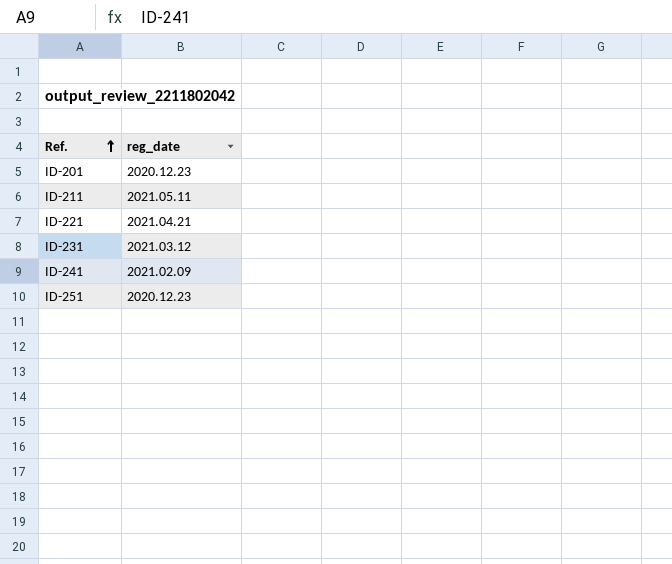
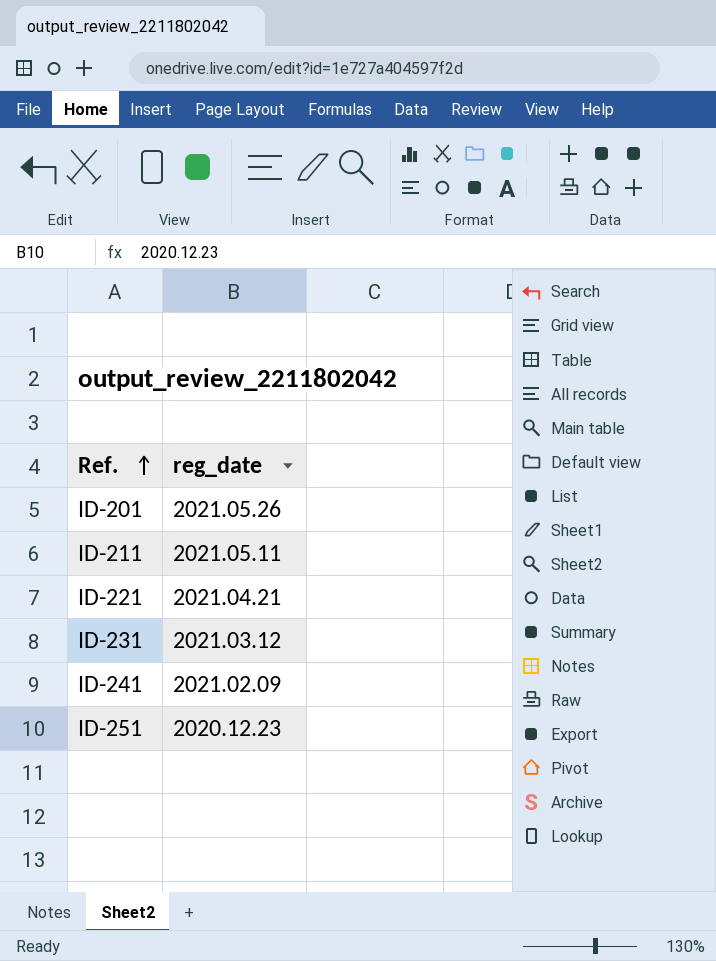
ID-201 | reg_date: 2020.12.23 -> 2021.05.26

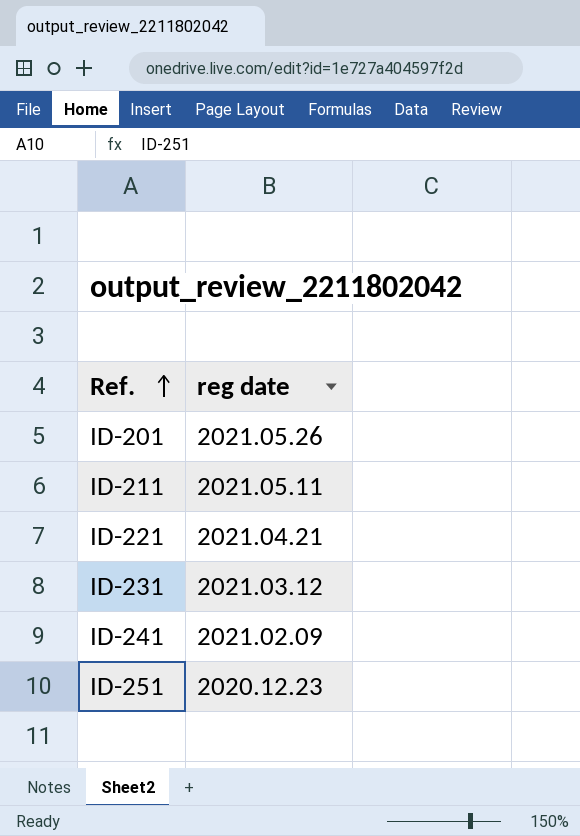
column name: reg_date -> reg date

